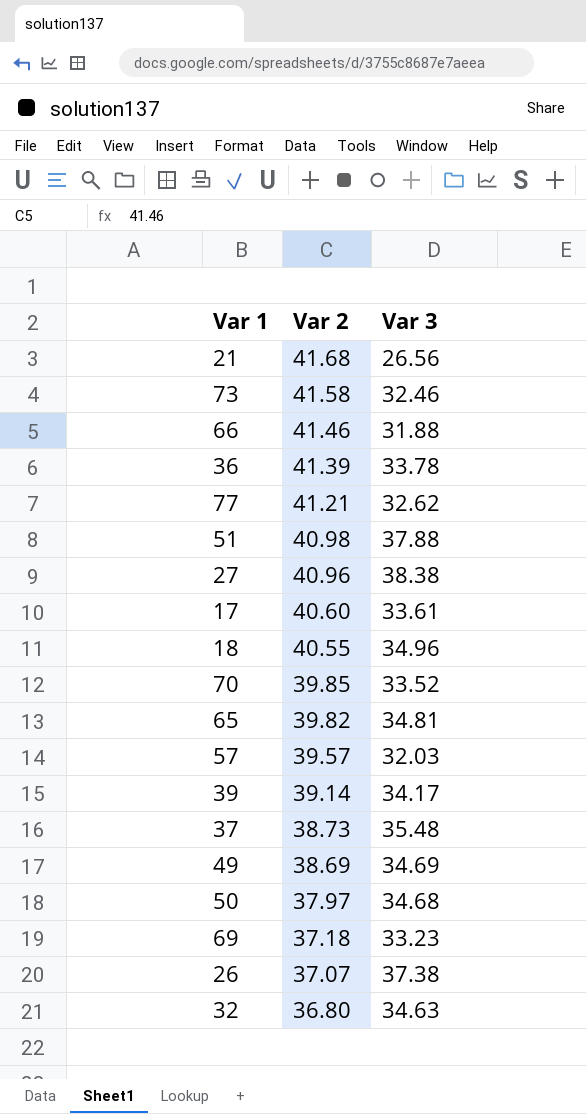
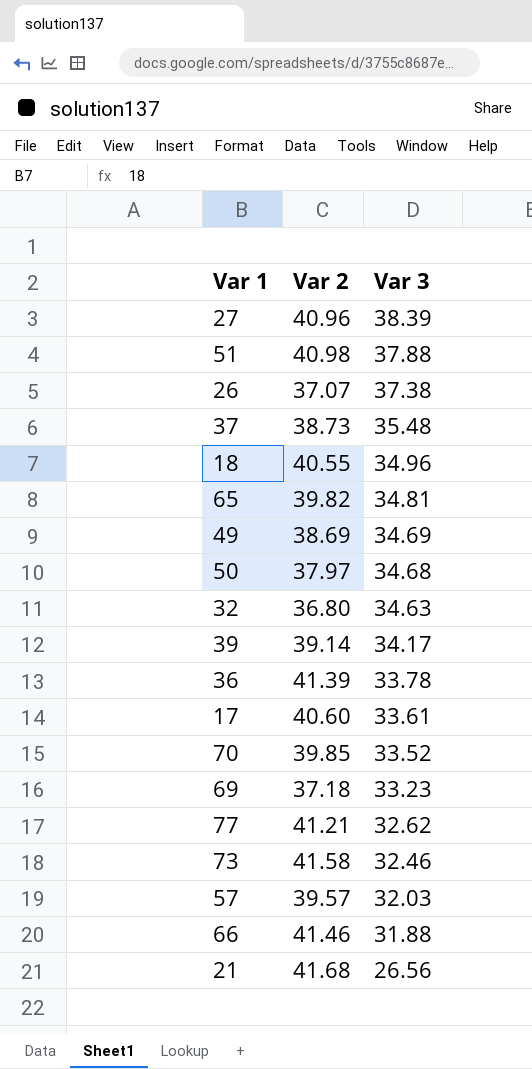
row order: Var 2 descending -> Var 3 descending
27 | Var 3: 38.38 -> 38.39

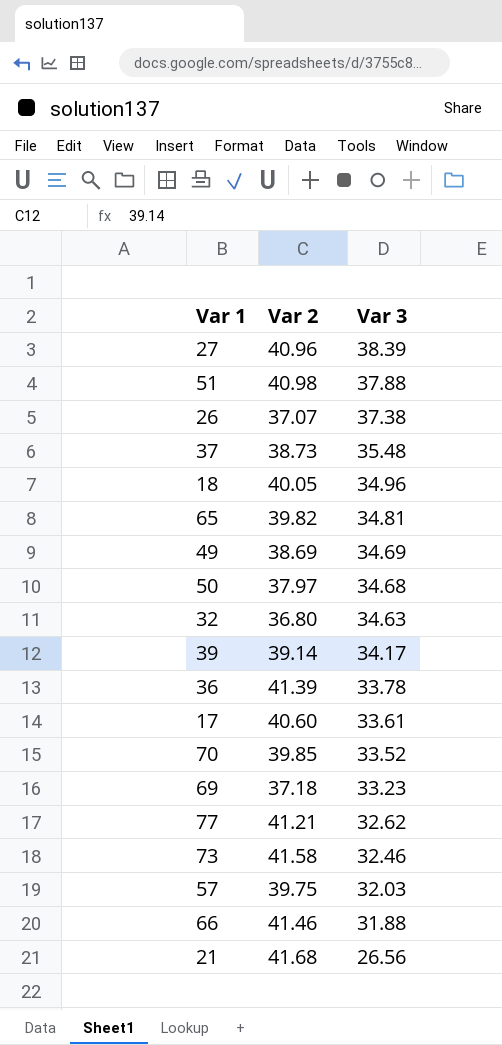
18 | Var 2: 40.55 -> 40.05
57 | Var 2: 39.57 -> 39.75

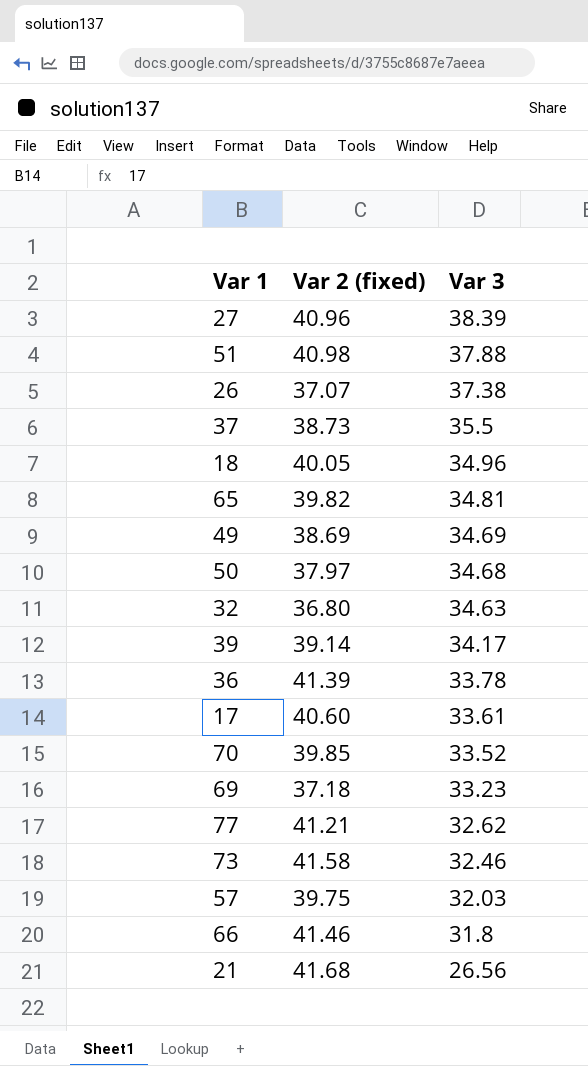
column name: Var 2 -> Var 2 (fixed)
37 | Var 3: 35.48 -> 35.5
66 | Var 3: 31.88 -> 31.8

